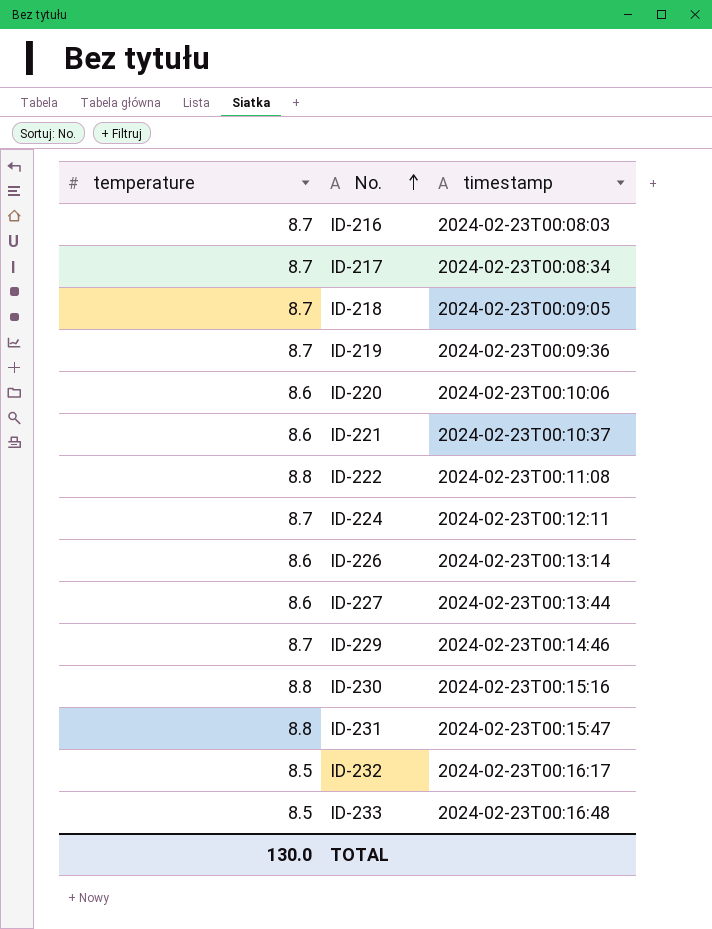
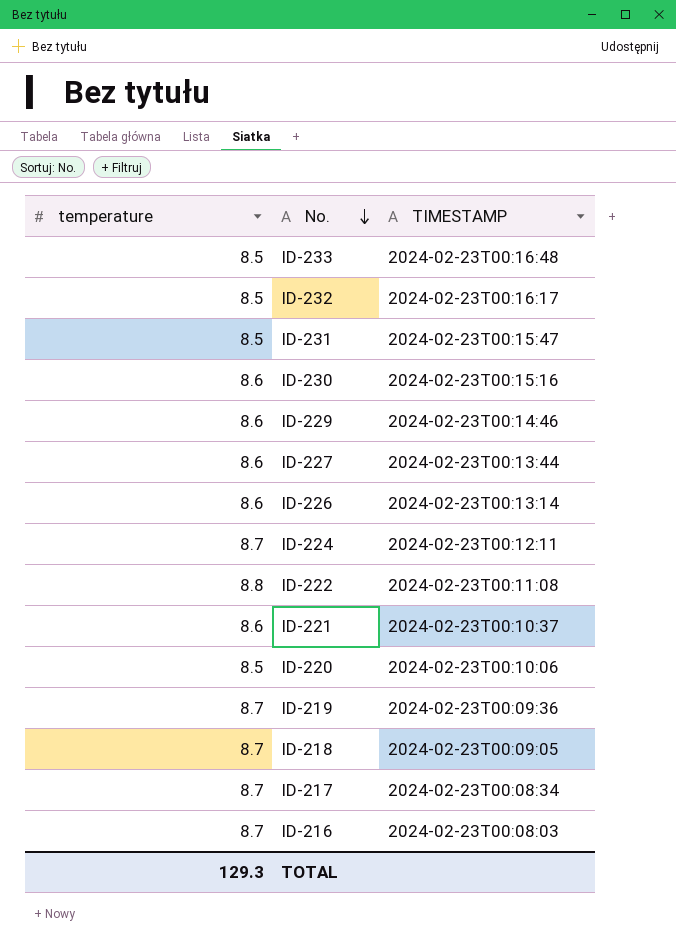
row order: No. ascending -> No. descending
column name: timestamp -> TIMESTAMP
ID-231 | temperature: 8.8 -> 8.5
ID-230 | temperature: 8.8 -> 8.6
ID-229 | temperature: 8.7 -> 8.6
ID-220 | temperature: 8.6 -> 8.5
TOTAL | temperature: 130.0 -> 129.3

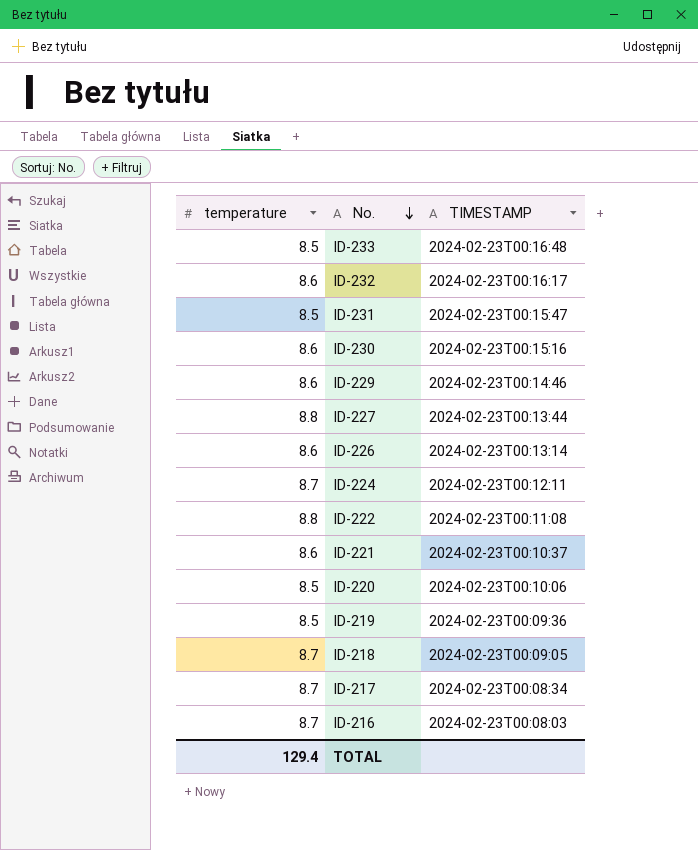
ID-232 | temperature: 8.5 -> 8.6
ID-227 | temperature: 8.6 -> 8.8
ID-219 | temperature: 8.7 -> 8.5
TOTAL | temperature: 129.3 -> 129.4

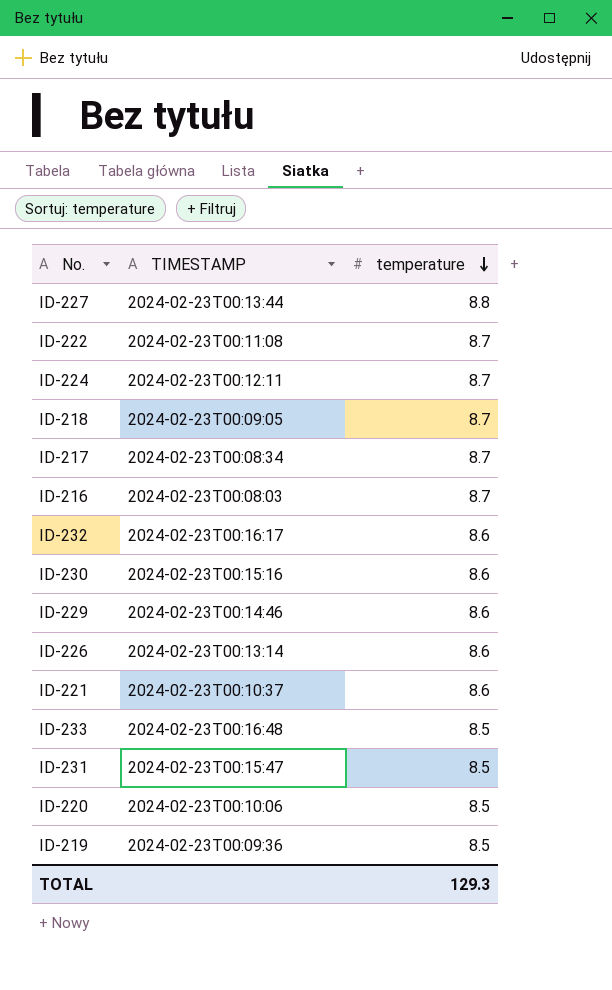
row order: No. descending -> temperature descending
column temperature | position: 1 -> 3
ID-222 | temperature: 8.8 -> 8.7
TOTAL | temperature: 129.4 -> 129.3

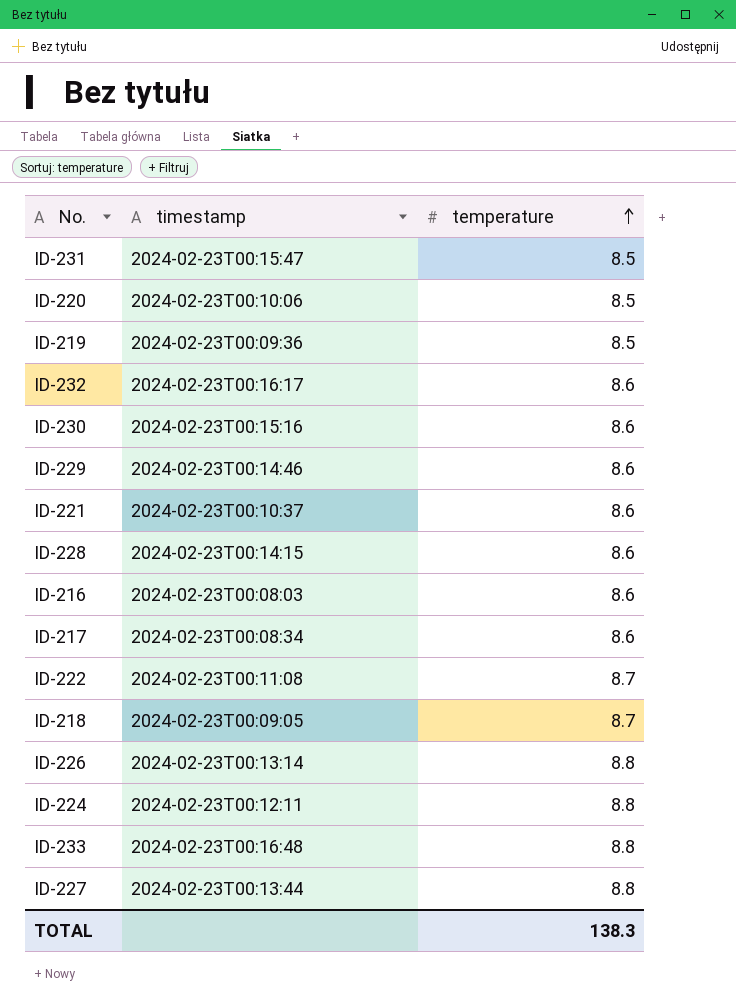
row order: temperature descending -> temperature ascending
column name: TIMESTAMP -> timestamp
row ID-228: none -> 2024-02-23T00:14:15 | 8.6
ID-216 | temperature: 8.7 -> 8.6
ID-217 | temperature: 8.7 -> 8.6
ID-226 | temperature: 8.6 -> 8.8
ID-224 | temperature: 8.7 -> 8.8
ID-233 | temperature: 8.5 -> 8.8
TOTAL | temperature: 129.3 -> 138.3

